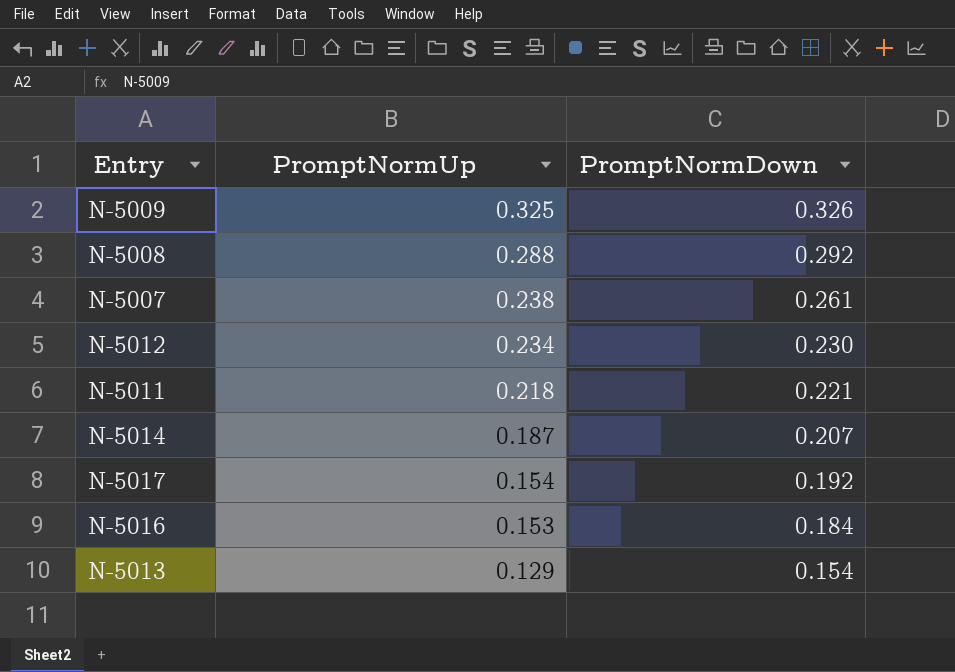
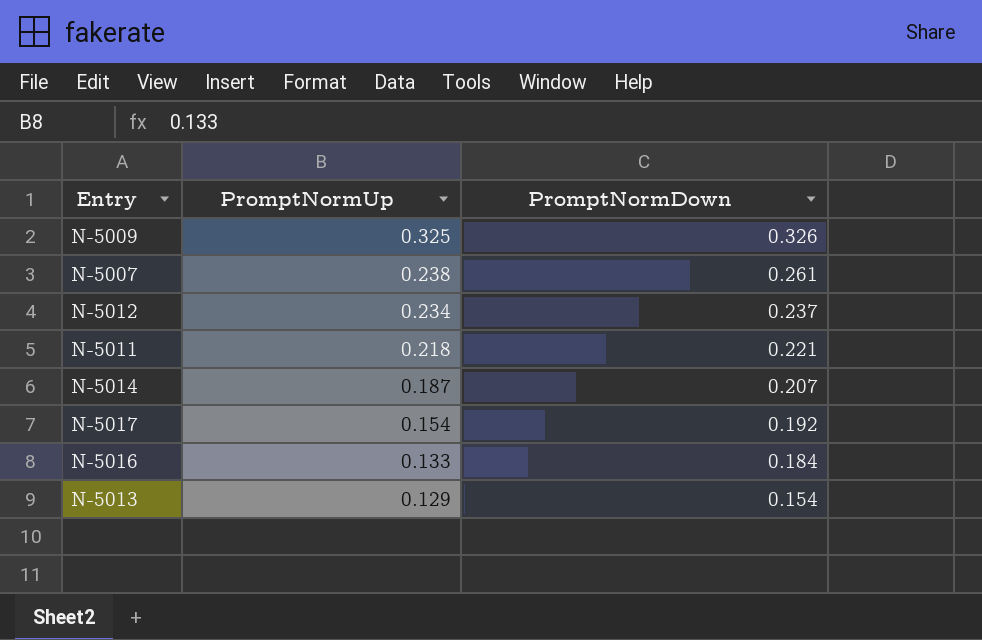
row N-5008: 0.288 | 0.292 -> none
N-5012 | PromptNormDown: 0.230 -> 0.237
N-5016 | PromptNormUp: 0.153 -> 0.133

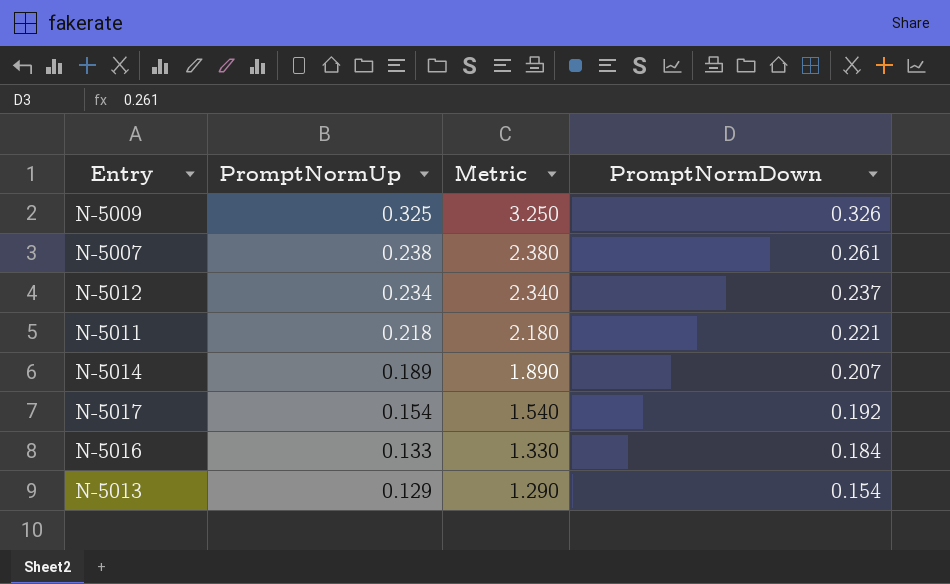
column Metric | formula: none -> [PromptNormUp] * 10
N-5014 | PromptNormUp: 0.187 -> 0.189

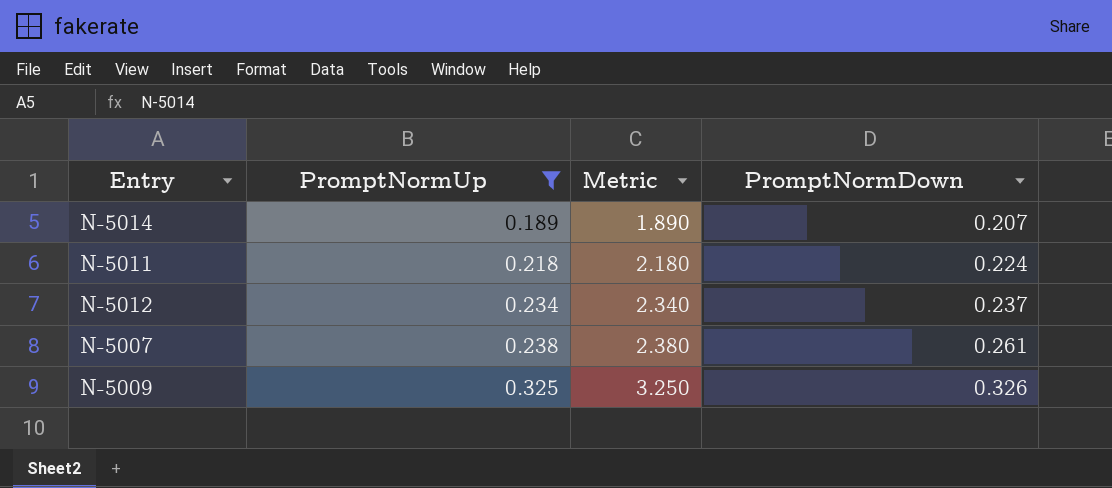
filter: none -> PromptNormUp >= 0.189
row order: PromptNormUp descending -> PromptNormUp ascending
N-5011 | PromptNormDown: 0.221 -> 0.224

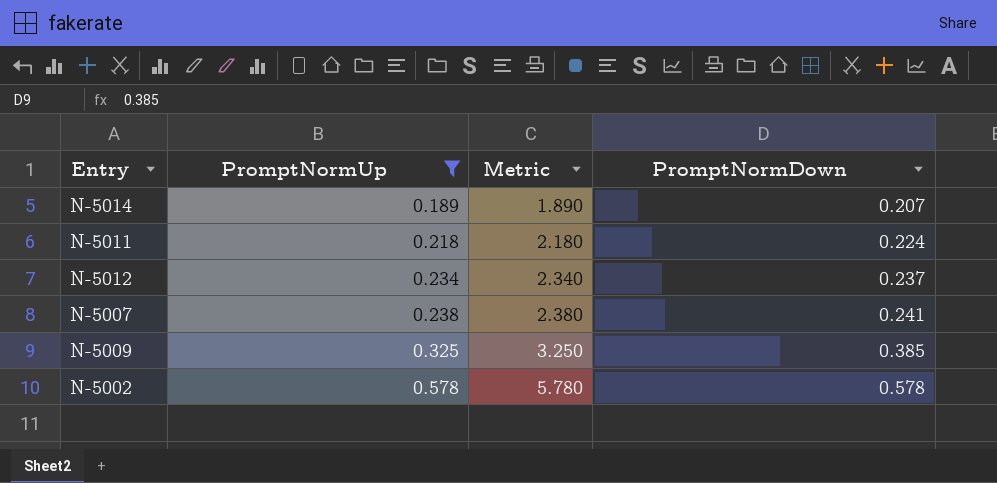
N-5007 | PromptNormDown: 0.261 -> 0.241
N-5009 | PromptNormDown: 0.326 -> 0.385
row N-5002: none -> 0.578 | 5.780 | 0.578

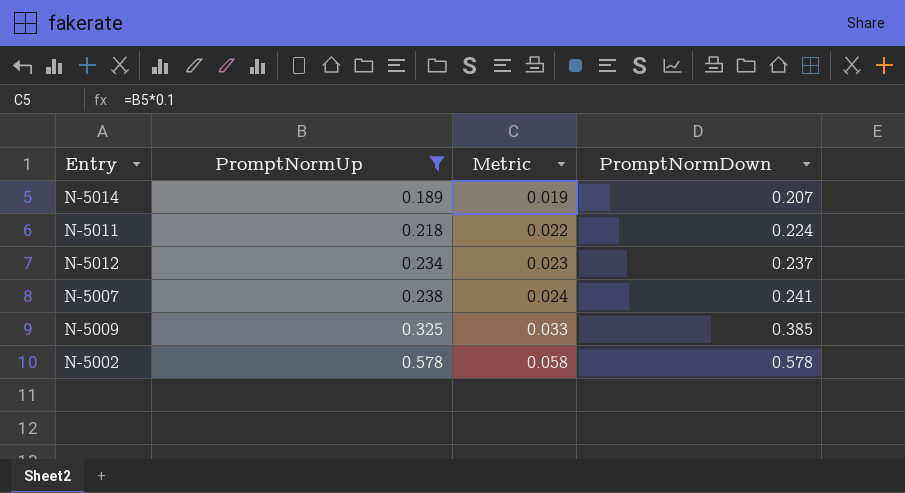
column Metric | formula: [PromptNormUp] * 10 -> [PromptNormUp] * 0.1

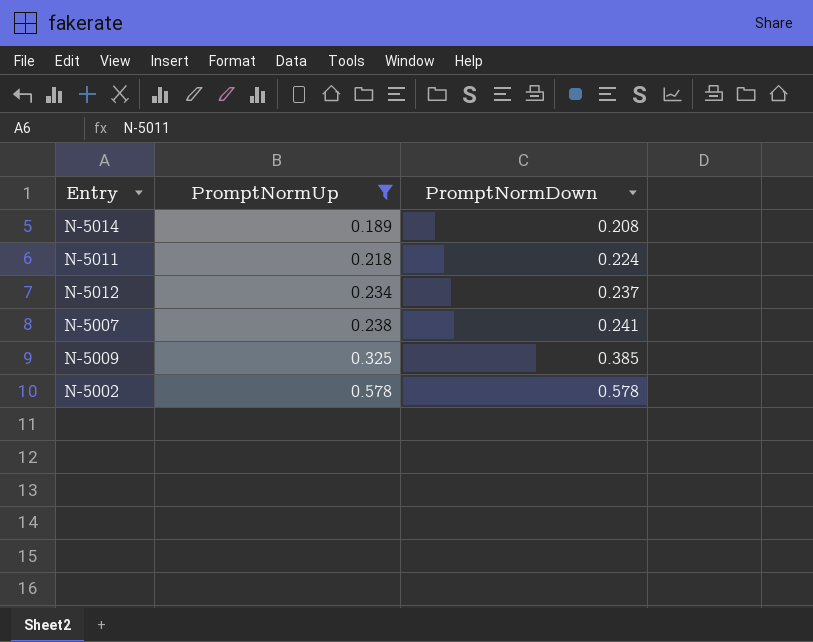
column Metric | formula: [PromptNormUp] * 0.1 -> none
N-5014 | PromptNormDown: 0.207 -> 0.208

